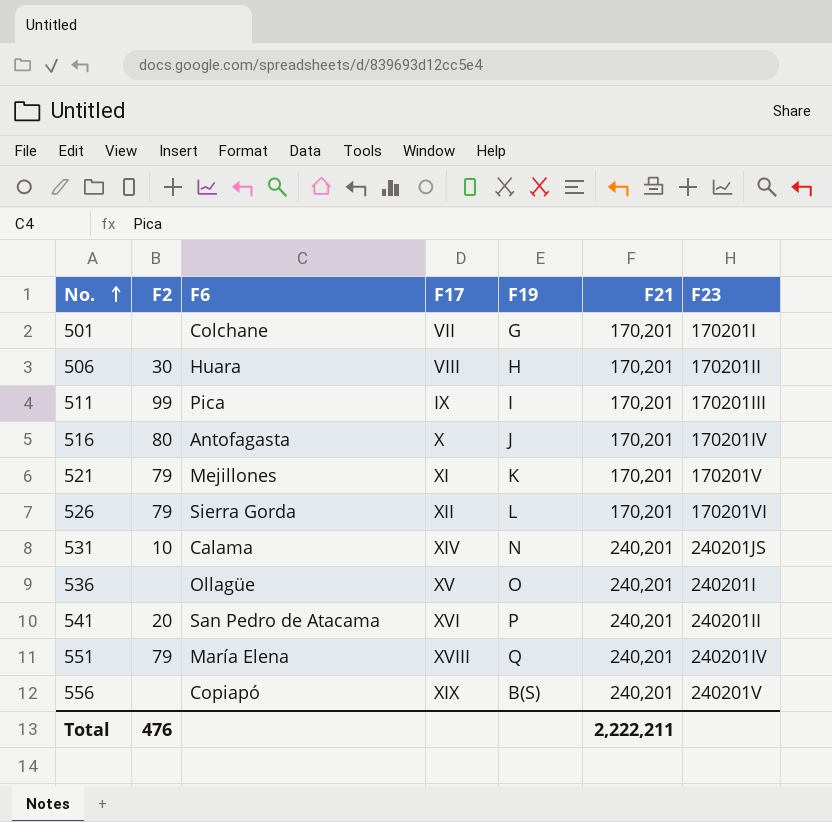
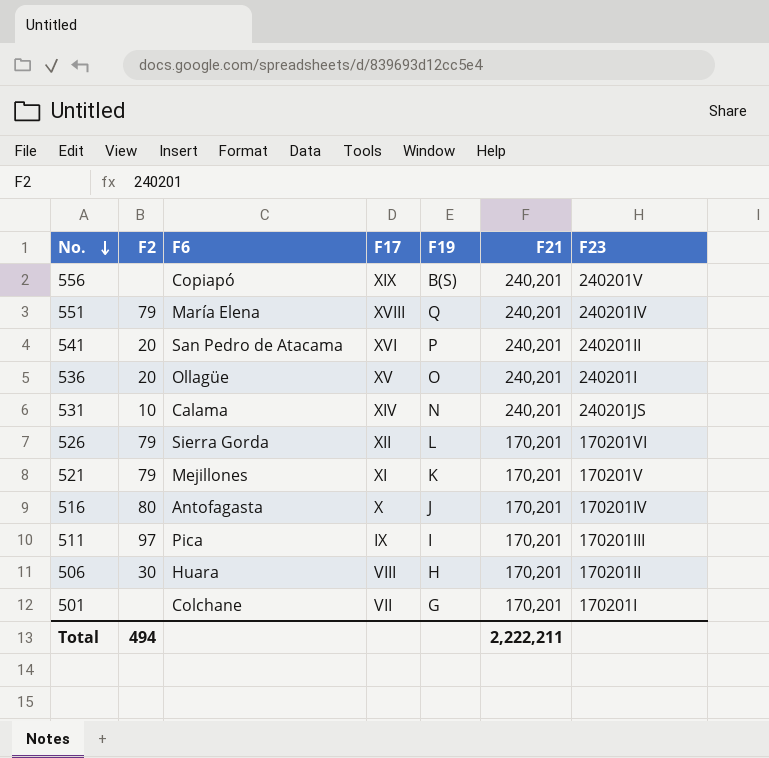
row order: No. ascending -> No. descending
536 | F2: none -> 20
511 | F2: 99 -> 97
Total | F2: 476 -> 494

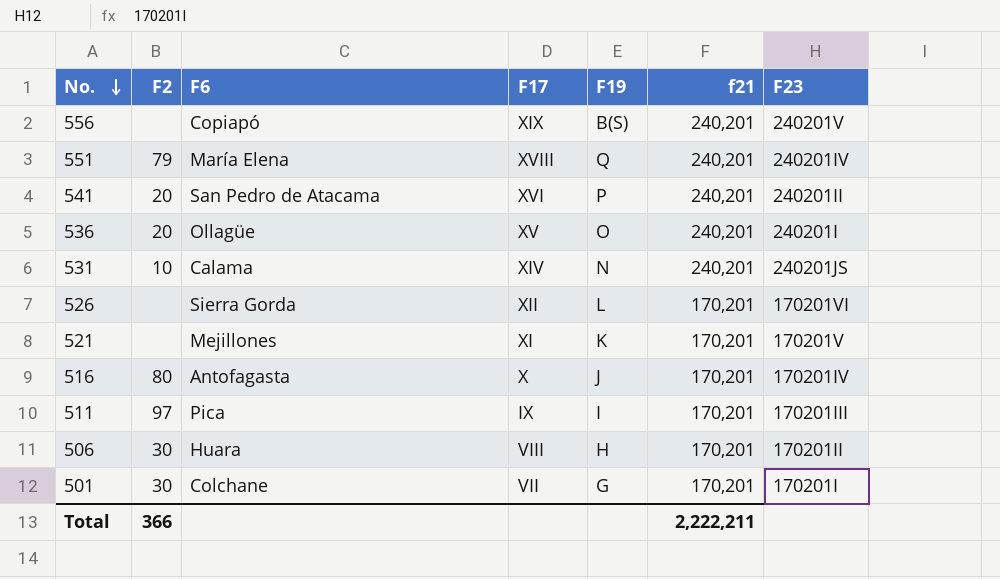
column name: F21 -> f21
526 | F2: 79 -> none
521 | F2: 79 -> none
501 | F2: none -> 30
Total | F2: 494 -> 366

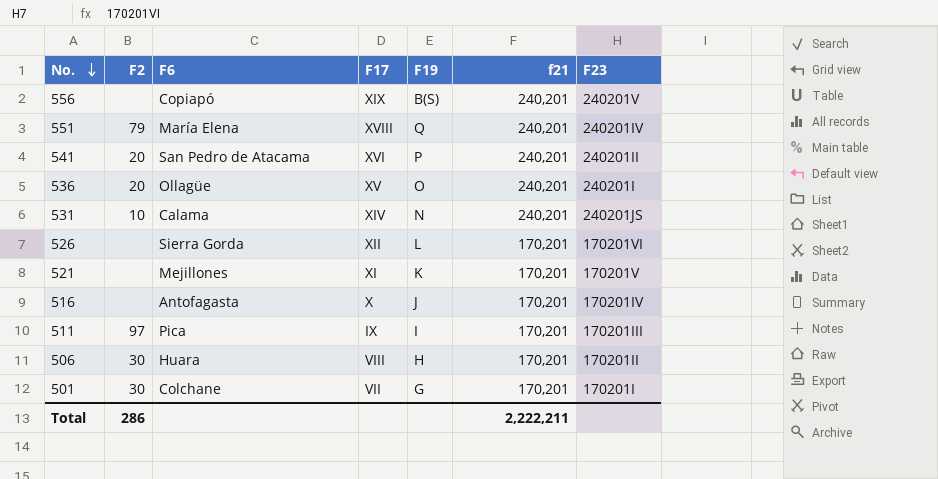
516 | F2: 80 -> none
Total | F2: 366 -> 286

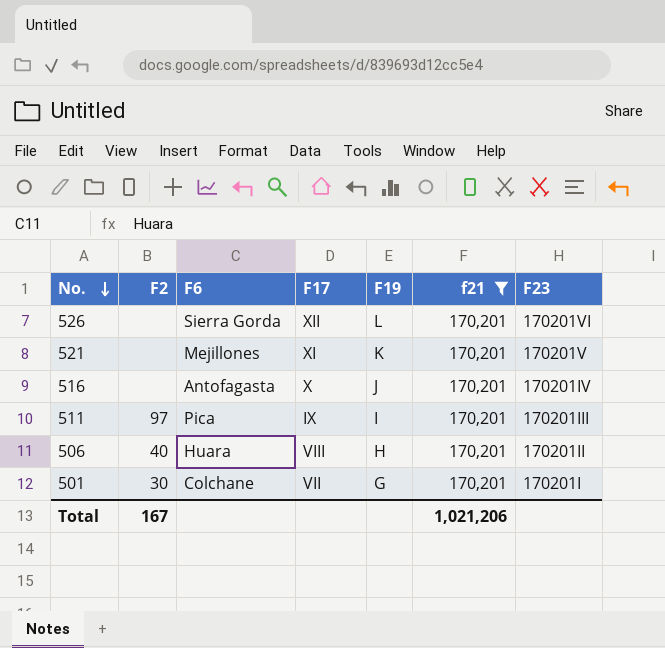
filter: none -> f21 = 170,201
506 | F2: 30 -> 40
Total | F2: 286 -> 167
Total | f21: 2,222,211 -> 1,021,206

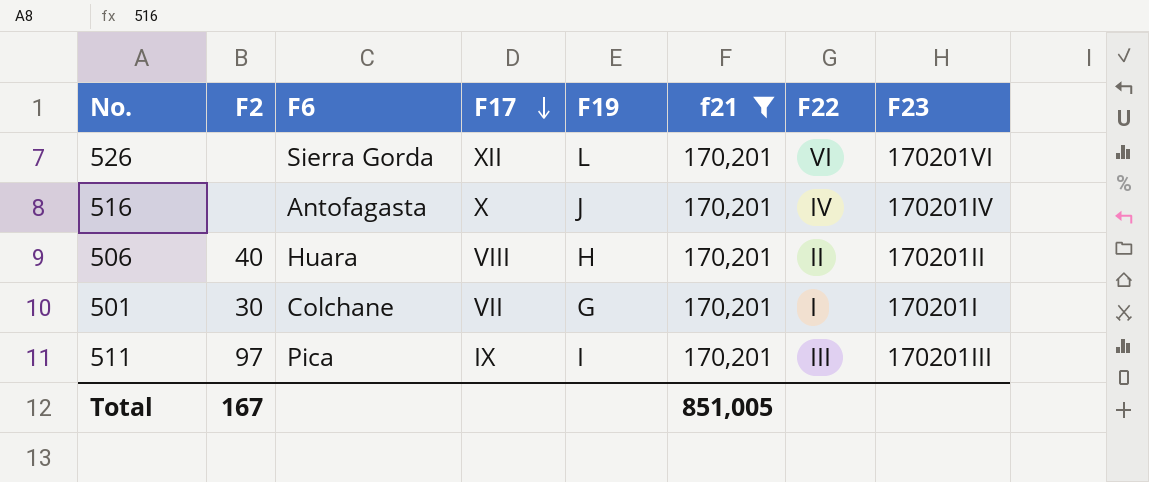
row order: No. descending -> F17 descending
column F22 | position: none -> 7
row 521: none | Mejillones | XI | K | 170,201 | 170201V -> none
Total | f21: 1,021,206 -> 851,005

